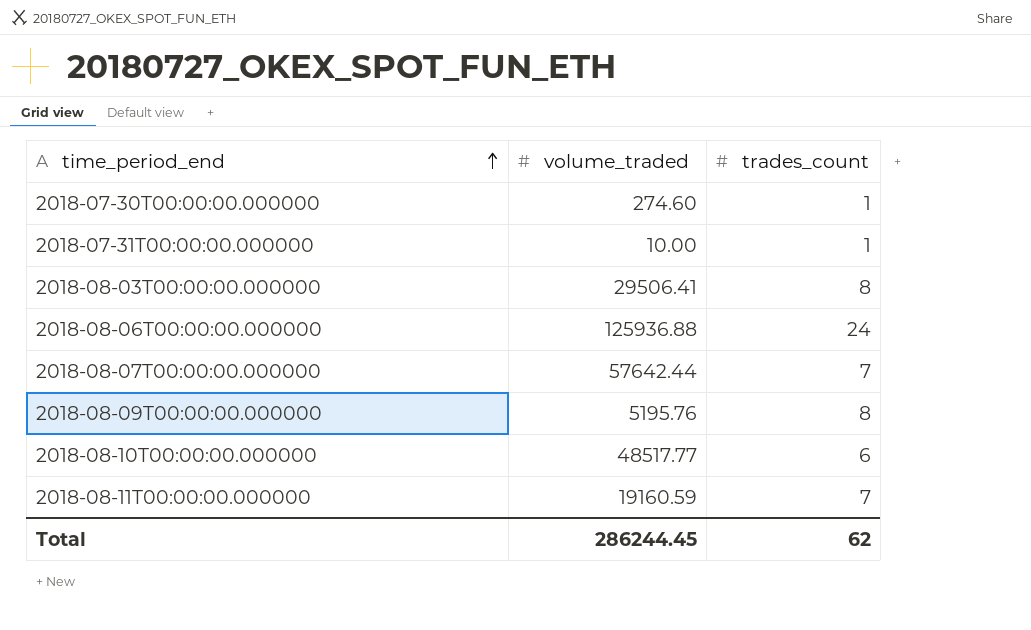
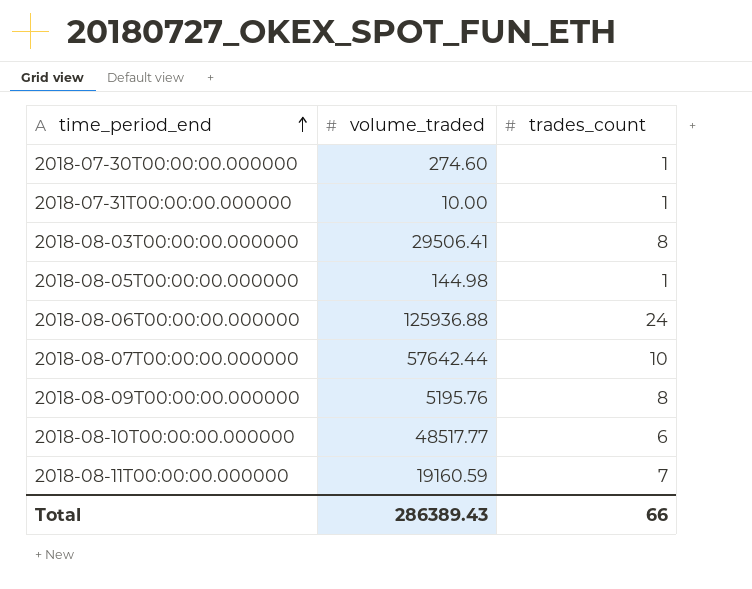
row 2018-08-05T00:00:00.000000: none -> 144.98 | 1
2018-08-07T00:00:00.000000 | trades_count: 7 -> 10
Total | volume_traded: 286244.45 -> 286389.43
Total | trades_count: 62 -> 66

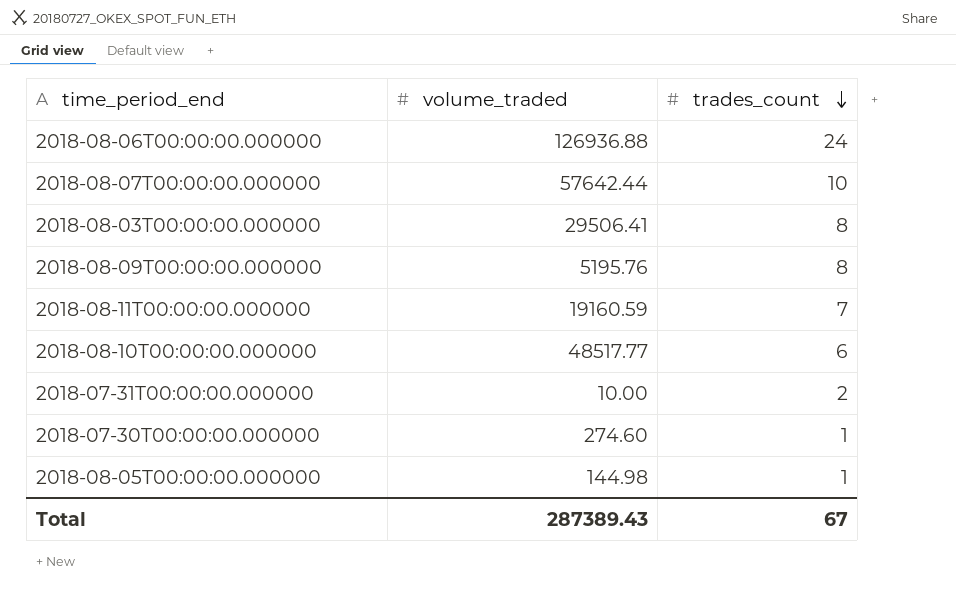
row order: time_period_end ascending -> trades_count descending
2018-08-06T00:00:00.000000 | volume_traded: 125936.88 -> 126936.88
2018-07-31T00:00:00.000000 | trades_count: 1 -> 2
Total | volume_traded: 286389.43 -> 287389.43
Total | trades_count: 66 -> 67

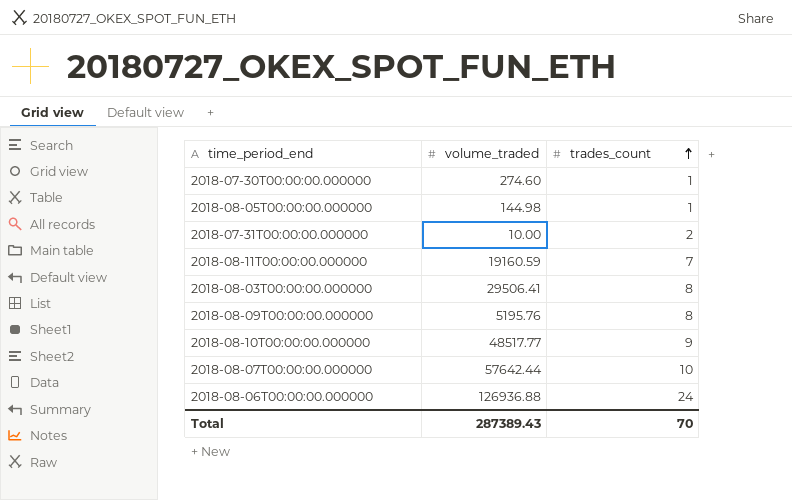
row order: trades_count descending -> trades_count ascending
2018-08-10T00:00:00.000000 | trades_count: 6 -> 9
Total | trades_count: 67 -> 70

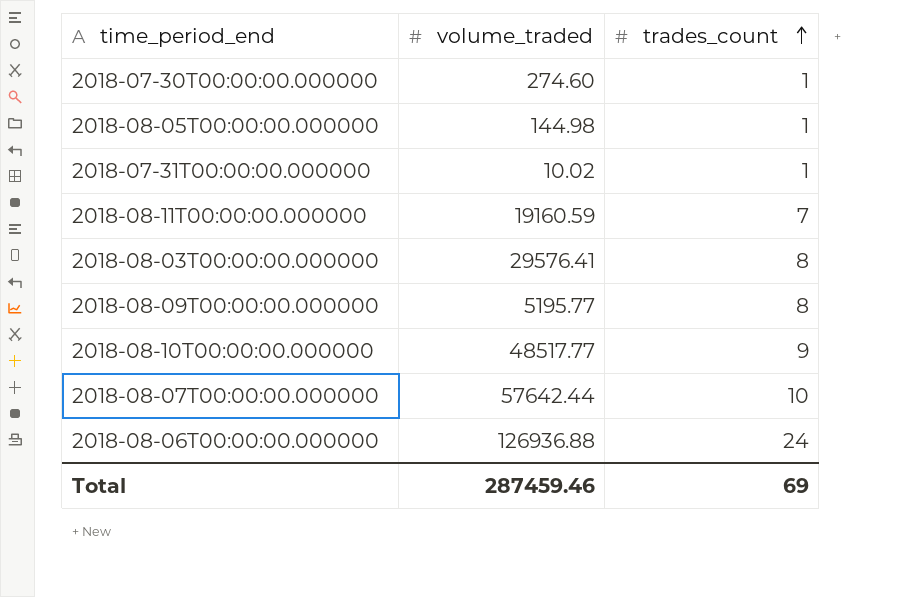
2018-07-31T00:00:00.000000 | volume_traded: 10.00 -> 10.02
2018-07-31T00:00:00.000000 | trades_count: 2 -> 1
2018-08-03T00:00:00.000000 | volume_traded: 29506.41 -> 29576.41
2018-08-09T00:00:00.000000 | volume_traded: 5195.76 -> 5195.77
Total | volume_traded: 287389.43 -> 287459.46
Total | trades_count: 70 -> 69

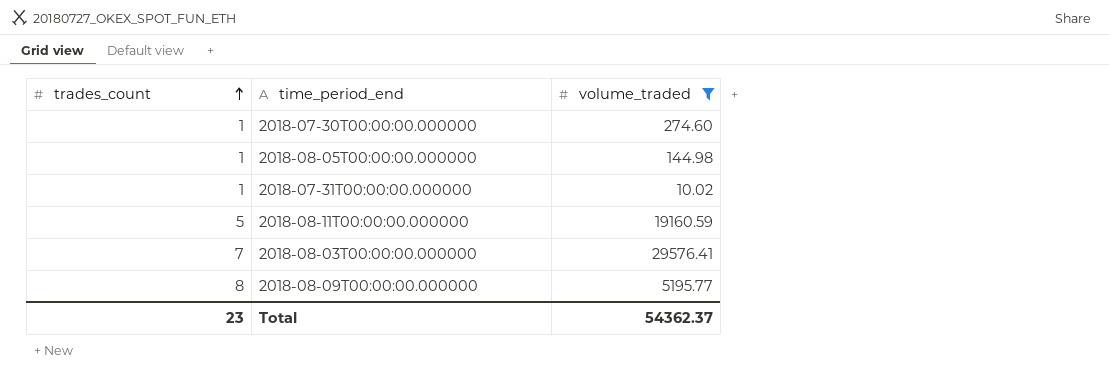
filter: none -> volume_traded <= 29576.41
column trades_count | position: 3 -> 1
2018-08-11T00:00:00.000000 | trades_count: 7 -> 5
2018-08-03T00:00:00.000000 | trades_count: 8 -> 7
Total | trades_count: 69 -> 23
Total | volume_traded: 287459.46 -> 54362.37

